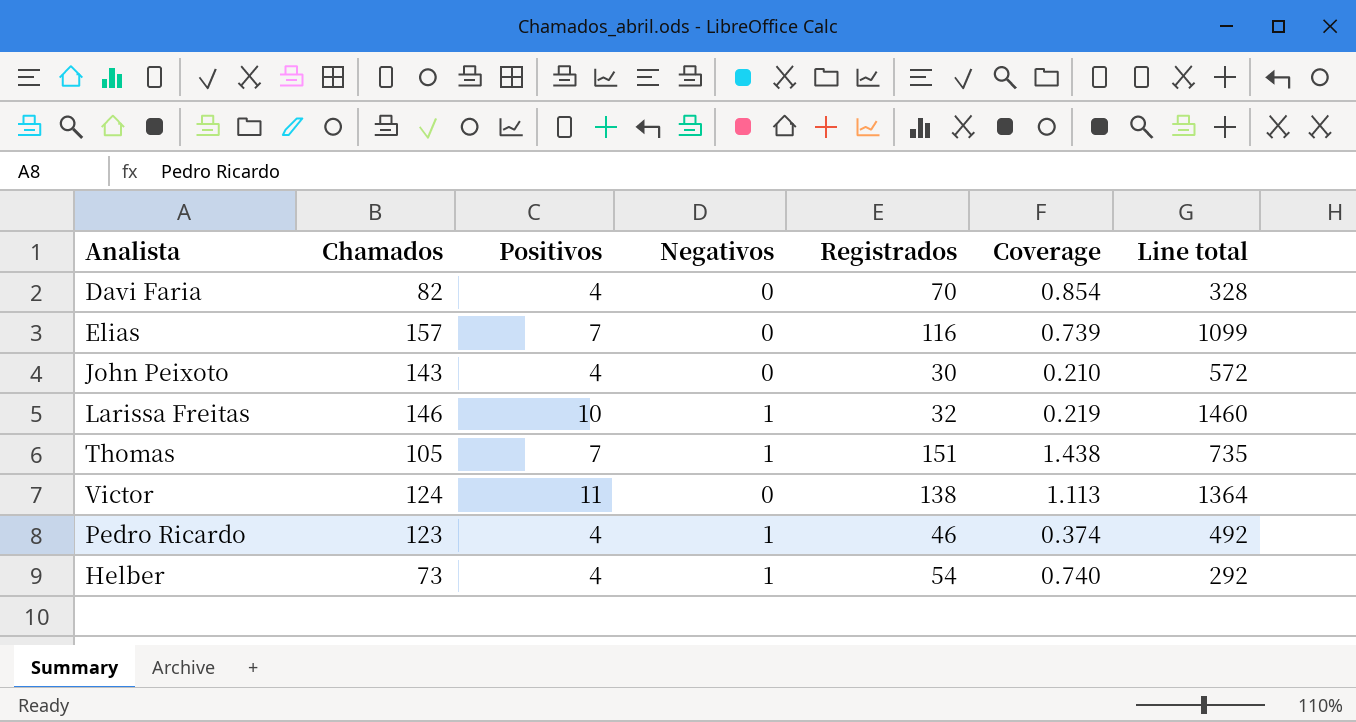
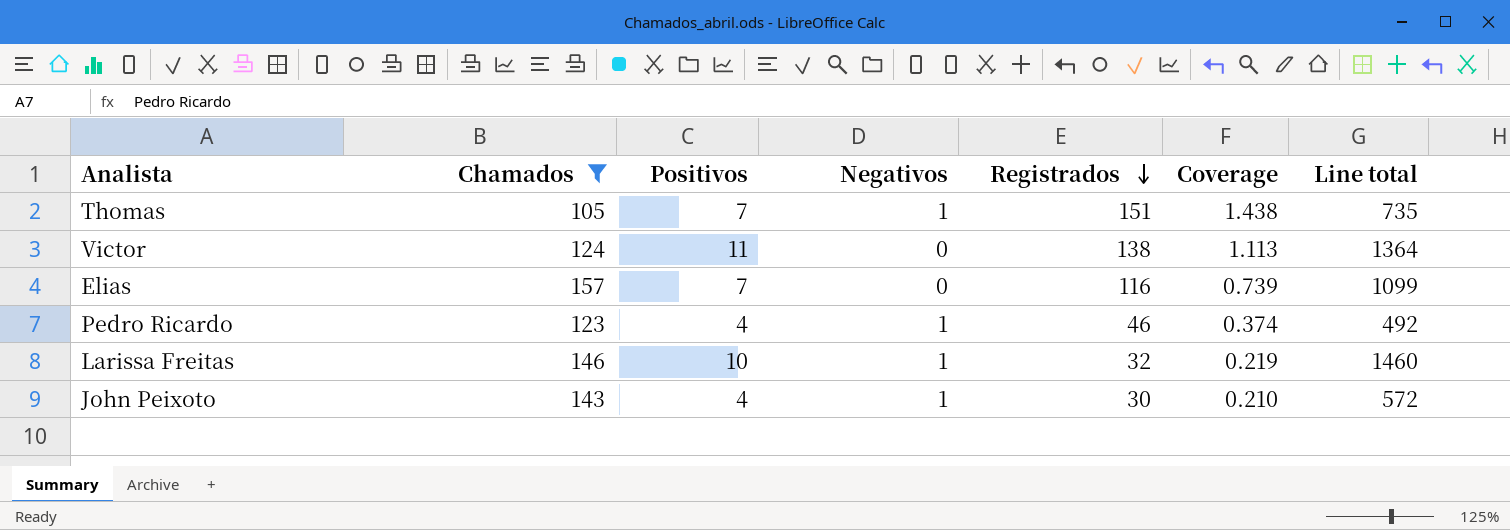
filter: none -> Chamados >= 105
row order: none -> Registrados descending
John Peixoto | Negativos: 0 -> 1

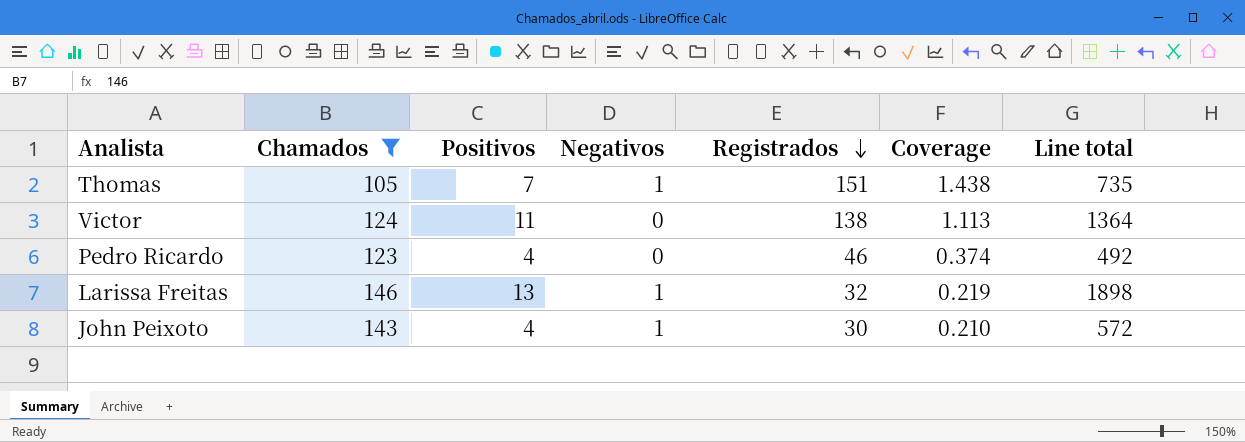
row Elias: 157 | 7 | 0 | 116 | 0.739 | 1099 -> none
Pedro Ricardo | Negativos: 1 -> 0
Larissa Freitas | Positivos: 10 -> 13
Larissa Freitas | Line total: 1460 -> 1898

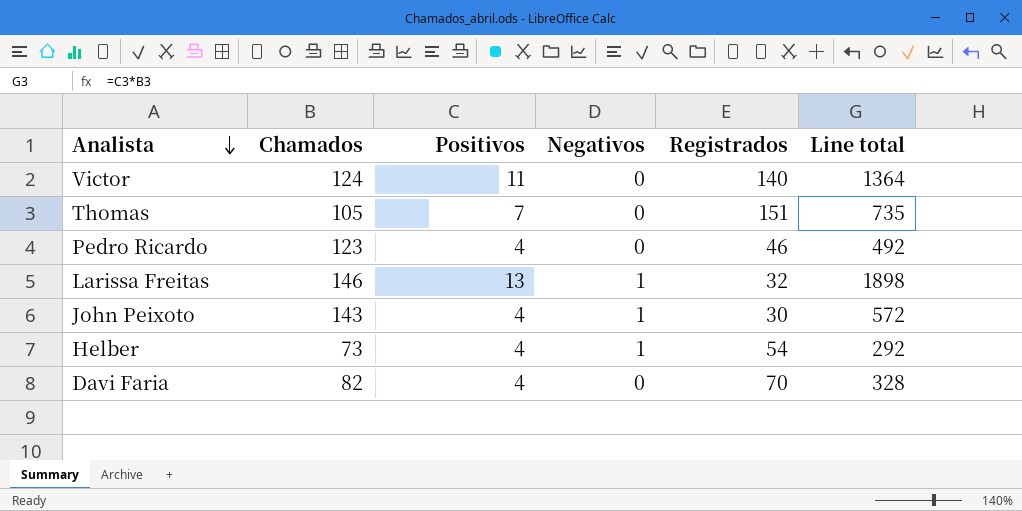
filter: Chamados >= 105 -> none
row order: Registrados descending -> Analista descending
column Coverage | formula: [Registrados] / [Chamados] -> none
Victor | Registrados: 138 -> 140
Thomas | Negativos: 1 -> 0

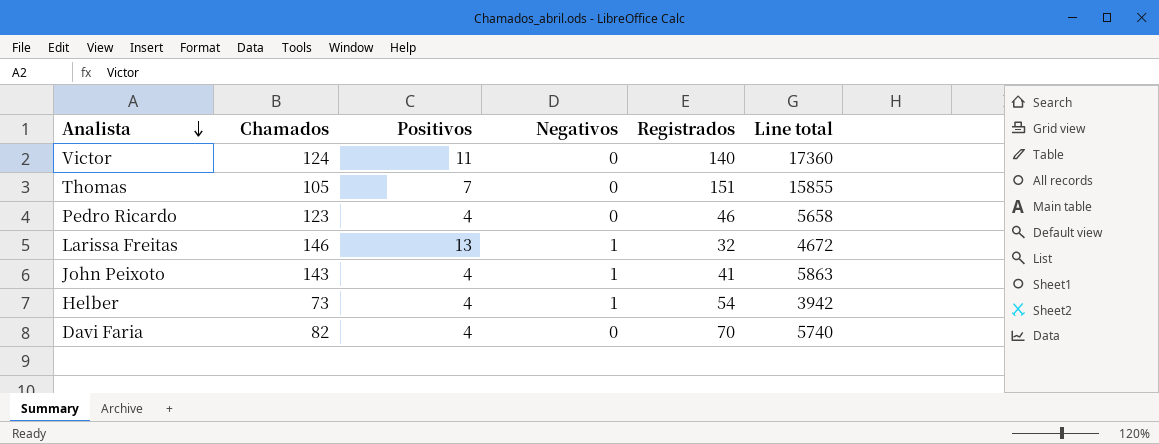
column Line total | formula: [Chamados] * [Positivos] -> [Chamados] * [Registrados]
John Peixoto | Registrados: 30 -> 41

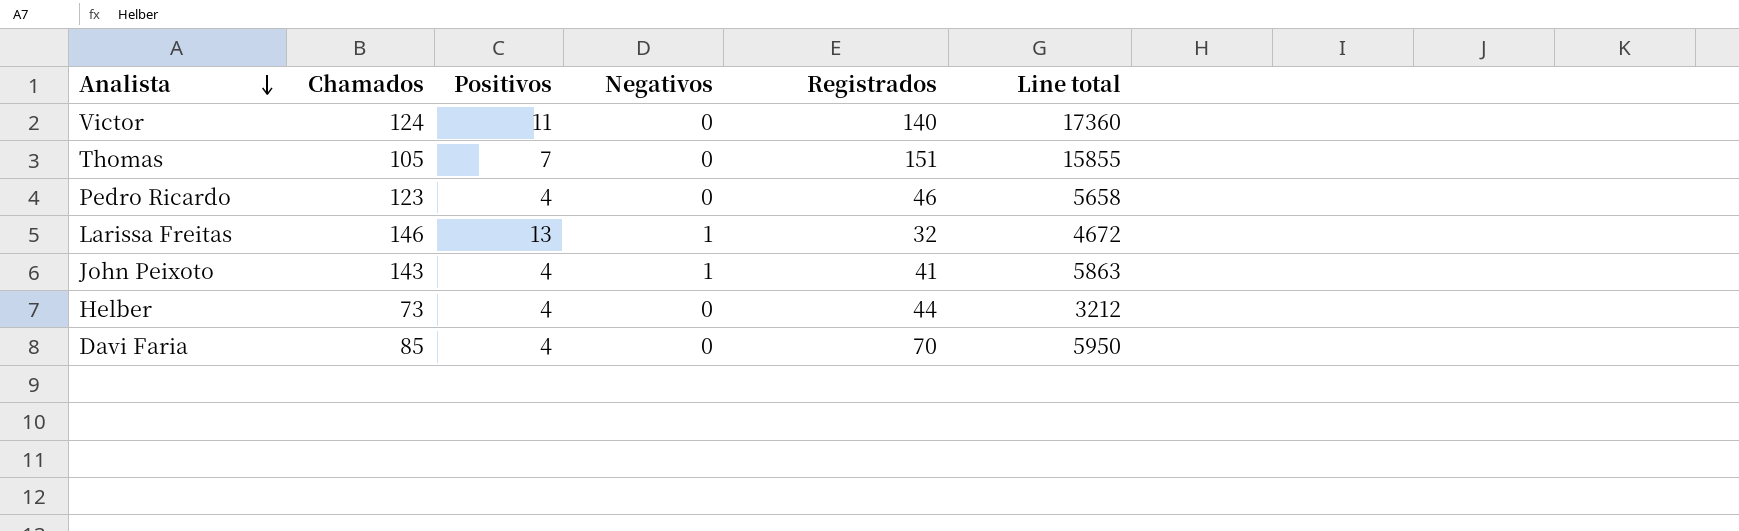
Helber | Negativos: 1 -> 0
Helber | Registrados: 54 -> 44
Helber | Line total: 3942 -> 3212
Davi Faria | Chamados: 82 -> 85
Davi Faria | Line total: 5740 -> 5950

